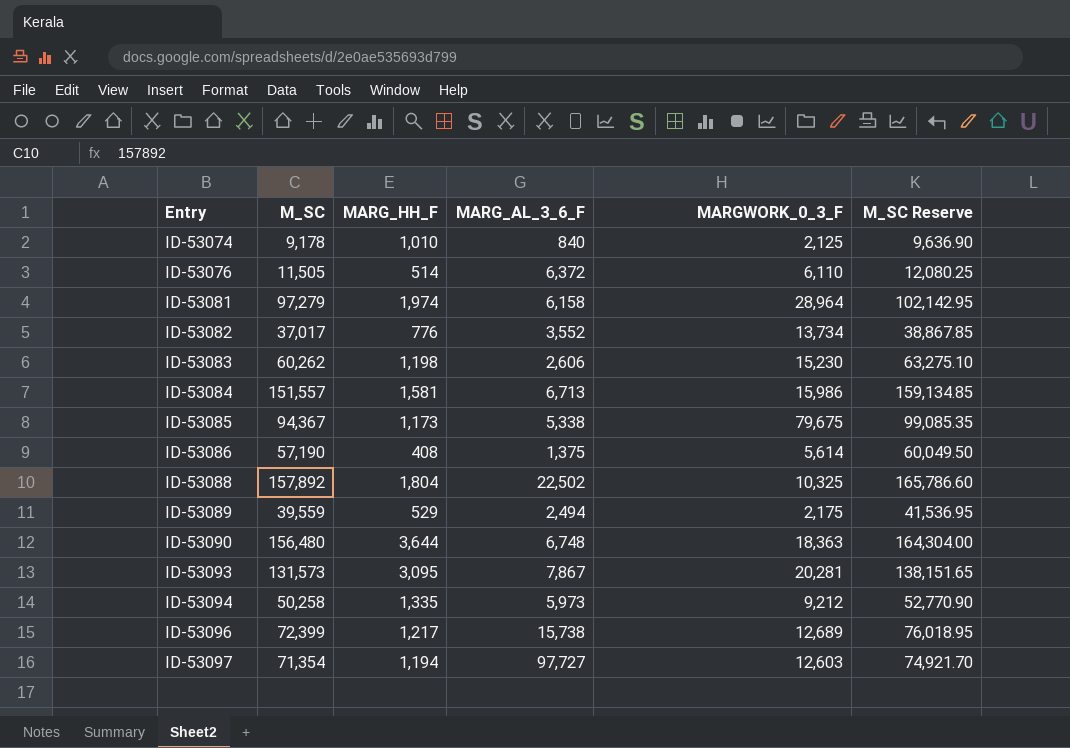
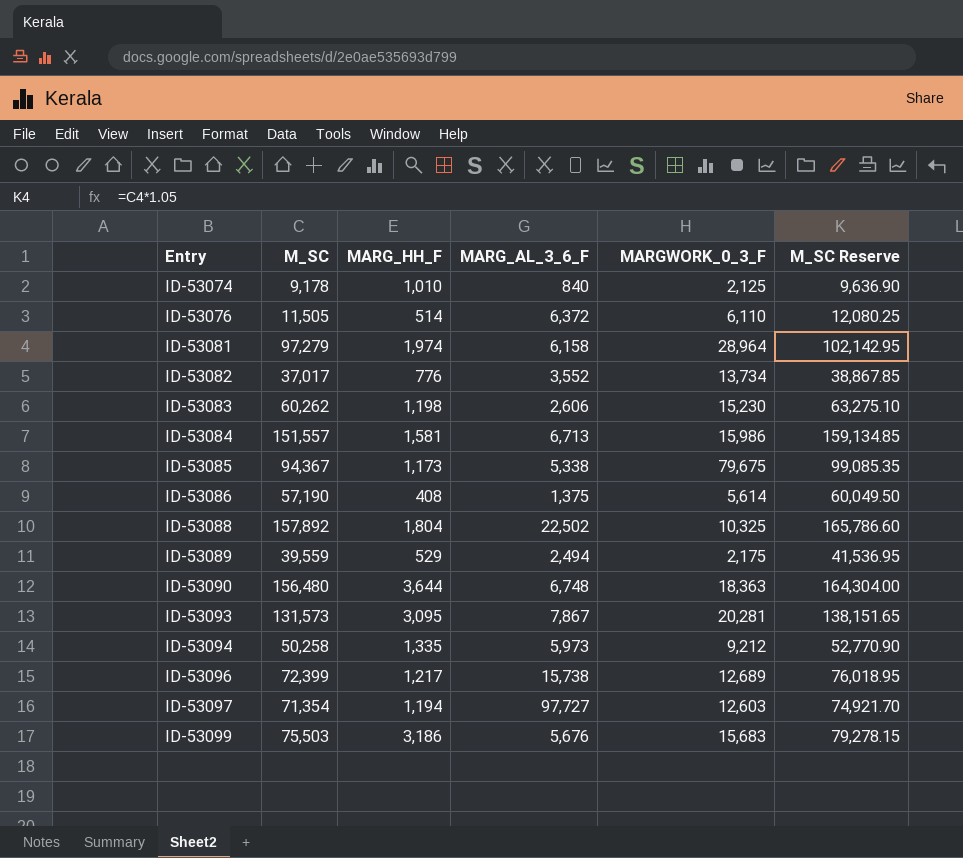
row ID-53099: none -> 75,503 | 3,186 | 5,676 | 15,683 | 79,278.15

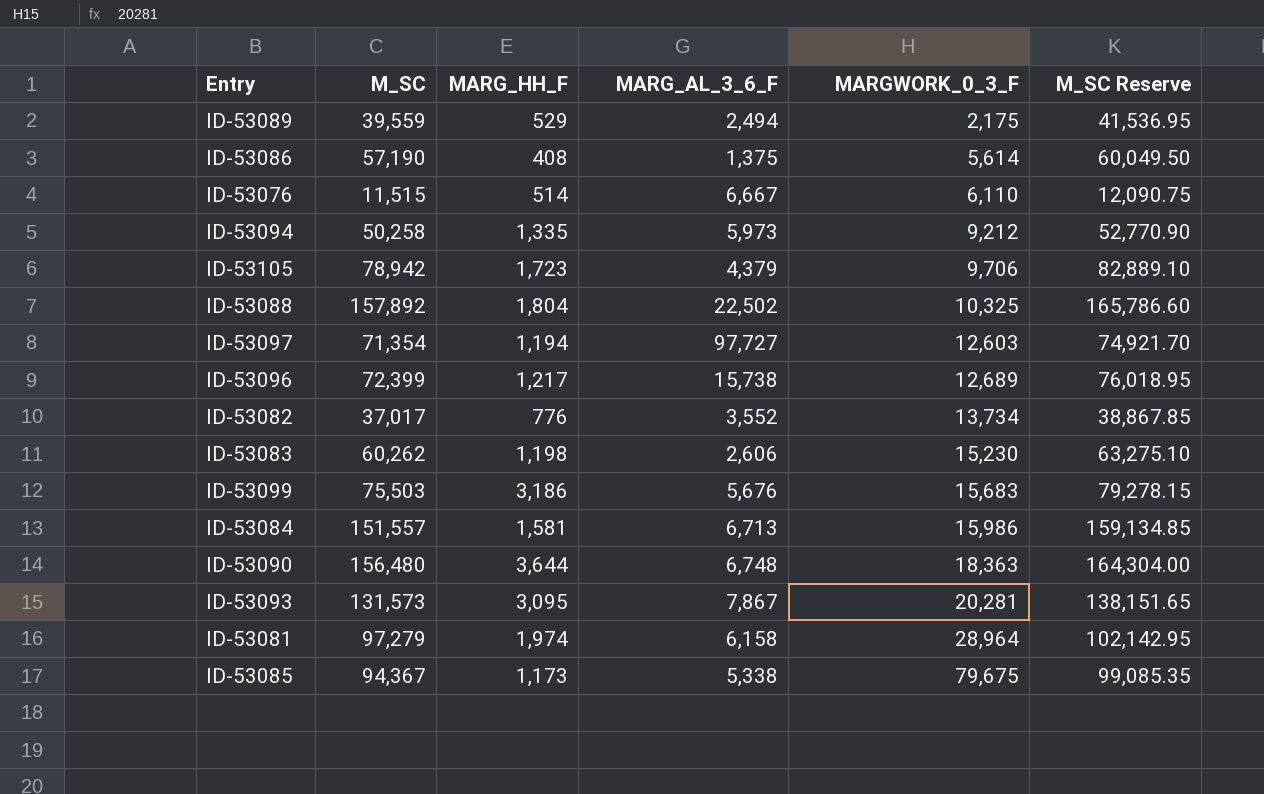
row order: Entry ascending -> MARGWORK_0_3_F ascending
row ID-53074: 9,178 | 1,010 | 840 | 2,125 | 9,636.90 -> none
ID-53076 | M_SC: 11,505 -> 11,515
ID-53076 | MARG_AL_3_6_F: 6,372 -> 6,667
ID-53076 | M_SC Reserve: 12,080.25 -> 12,090.75
row ID-53105: none -> 78,942 | 1,723 | 4,379 | 9,706 | 82,889.10

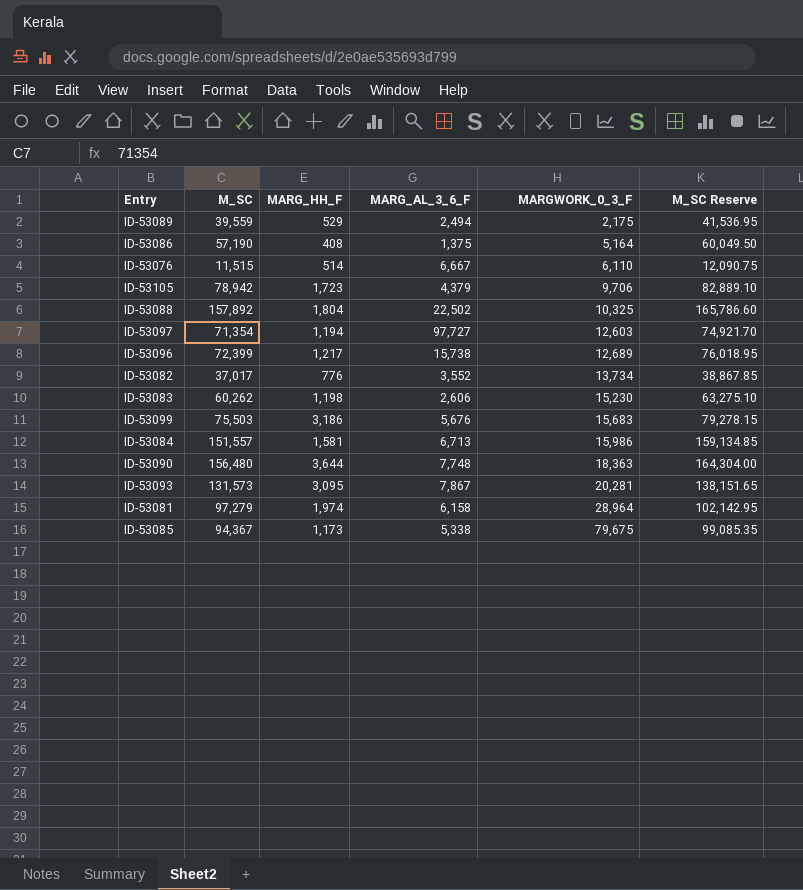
row ID-53094: 50,258 | 1,335 | 5,973 | 9,212 | 52,770.90 -> none
ID-53086 | MARGWORK_0_3_F: 5,614 -> 5,164
ID-53090 | MARG_AL_3_6_F: 6,748 -> 7,748

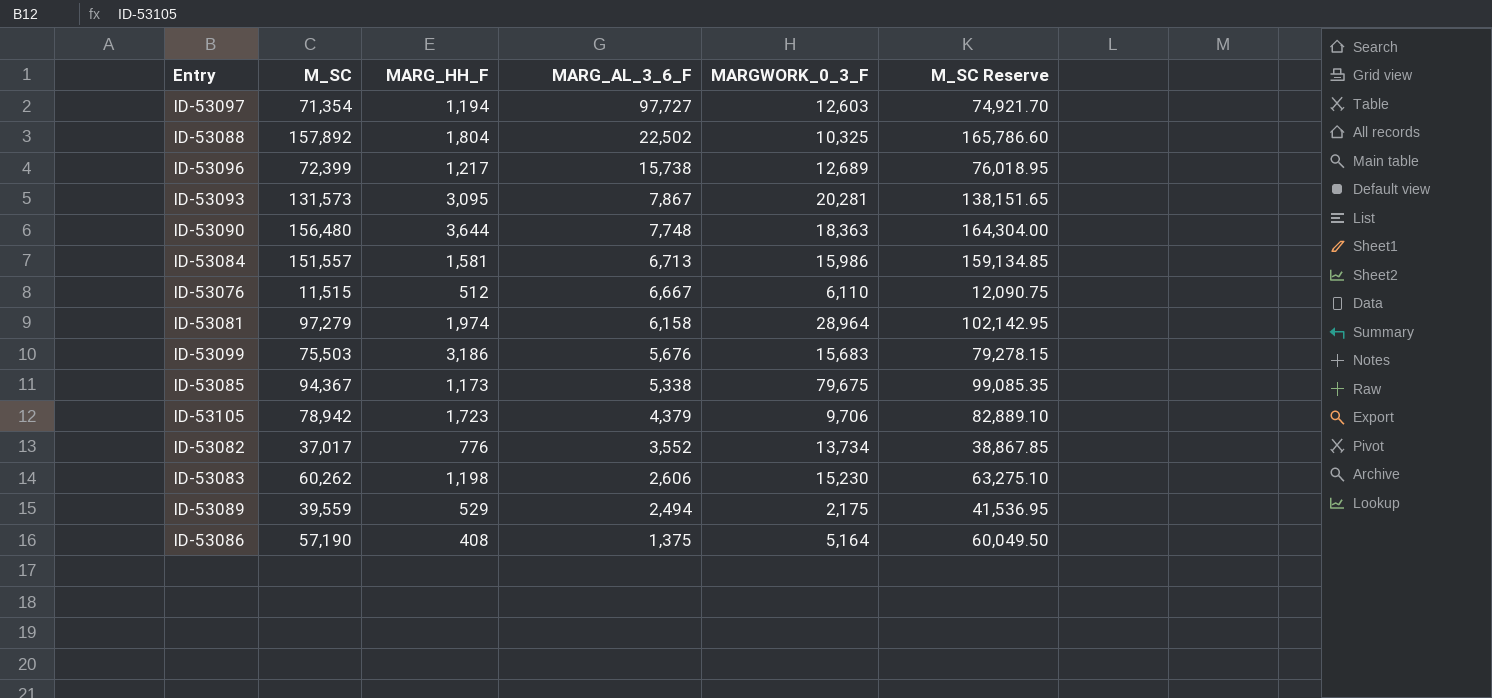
row order: MARGWORK_0_3_F ascending -> MARG_AL_3_6_F descending
ID-53076 | MARG_HH_F: 514 -> 512

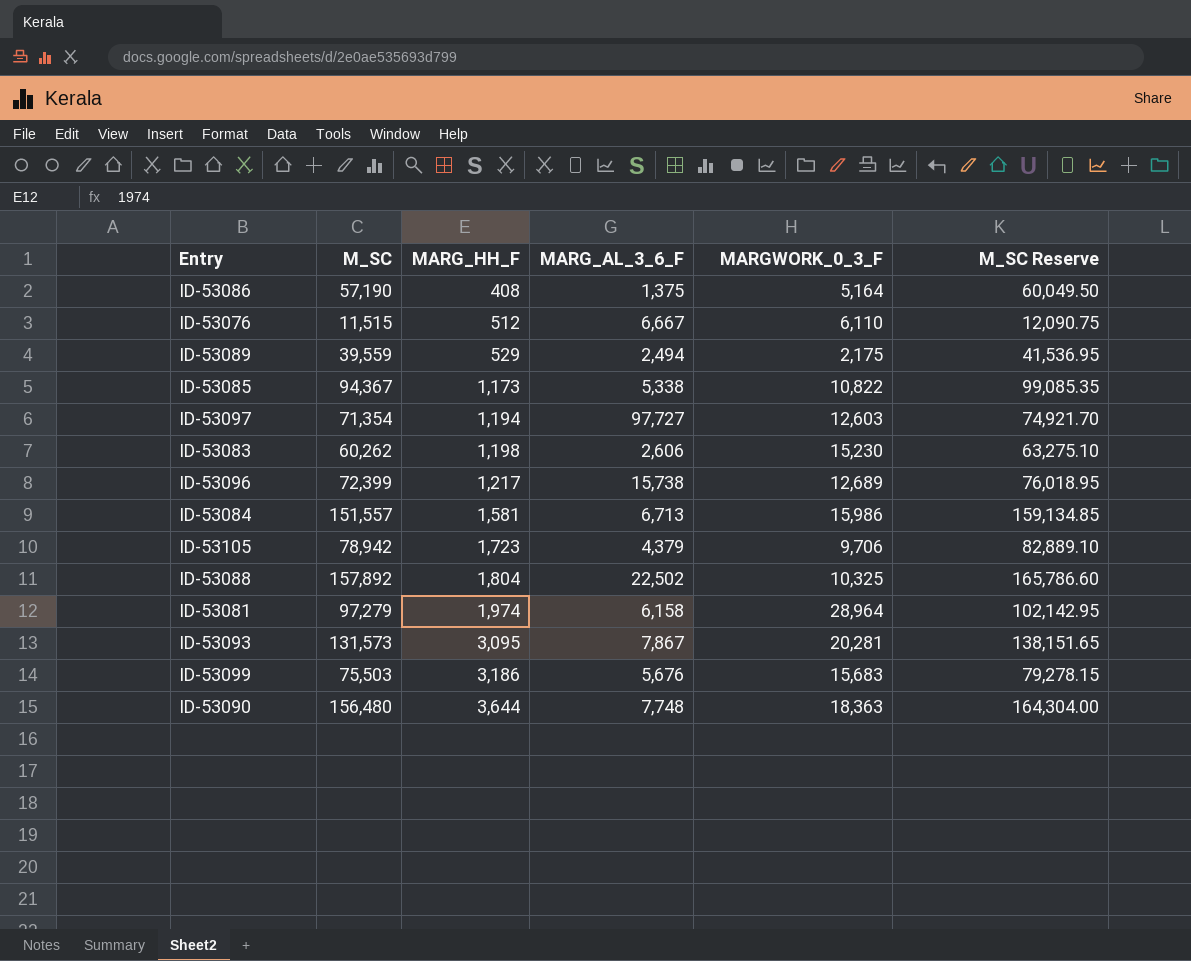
row order: MARG_AL_3_6_F descending -> MARG_HH_F ascending
row ID-53082: 37,017 | 776 | 3,552 | 13,734 | 38,867.85 -> none
ID-53085 | MARGWORK_0_3_F: 79,675 -> 10,822

